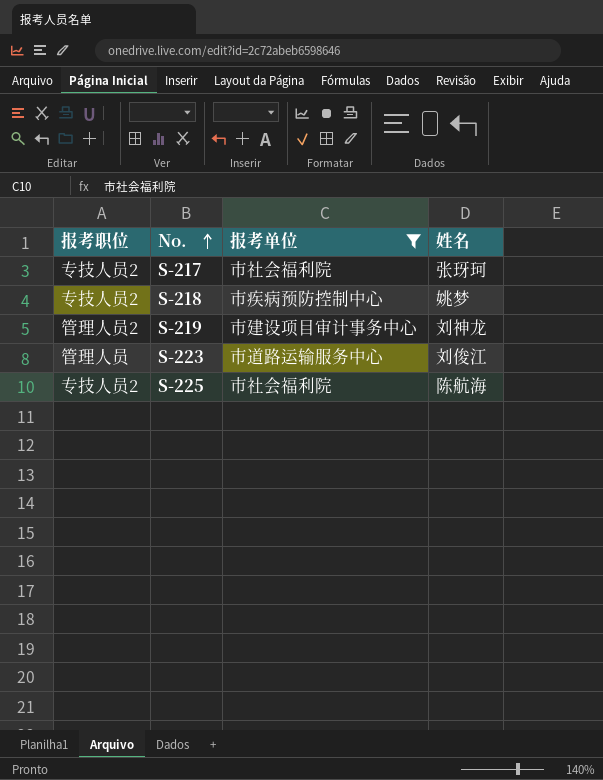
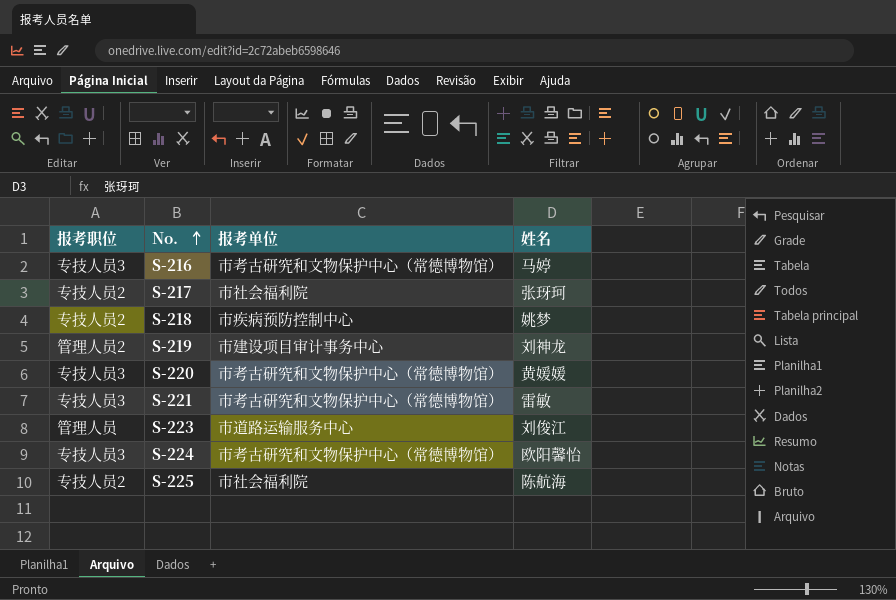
filter: 报考单位 != 市考古研究和文物保护中心（常德博物馆） -> none

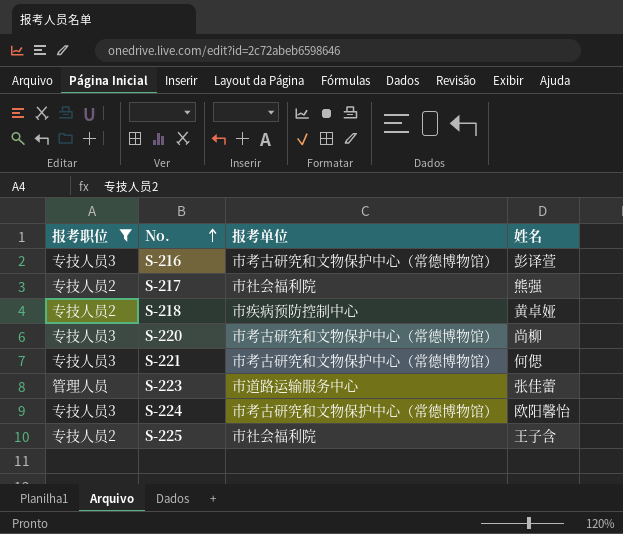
filter: none -> 报考职位 != 管理人员2
S-216 | 姓名: 马婷 -> 彭译萱
S-217 | 姓名: 张玡珂 -> 熊强
S-218 | 姓名: 姚梦 -> 黄卓娅
S-220 | 姓名: 黄媛媛 -> 尚柳
S-221 | 姓名: 雷敏 -> 何偲
S-223 | 姓名: 刘俊江 -> 张佳蕾
S-225 | 姓名: 陈航海 -> 王子含

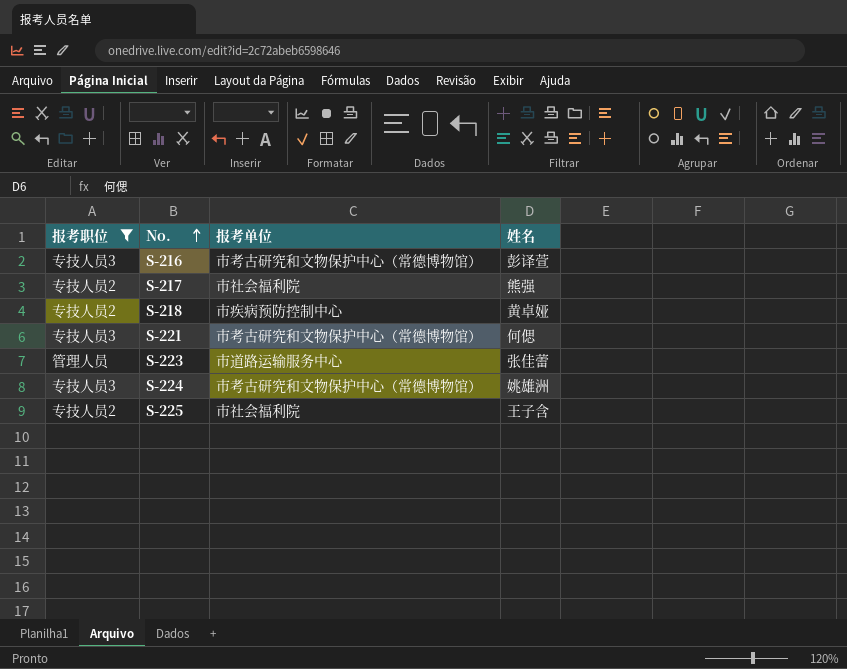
row S-220: 专技人员3 | 市考古研究和文物保护中心（常德博物馆） | 尚柳 -> none
S-224 | 姓名: 欧阳馨怡 -> 姚雄洲

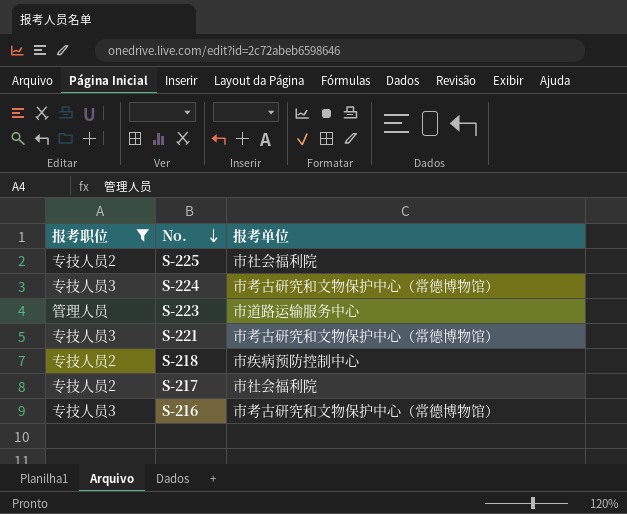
row order: No. ascending -> No. descending
column 姓名 | position: 4 -> none

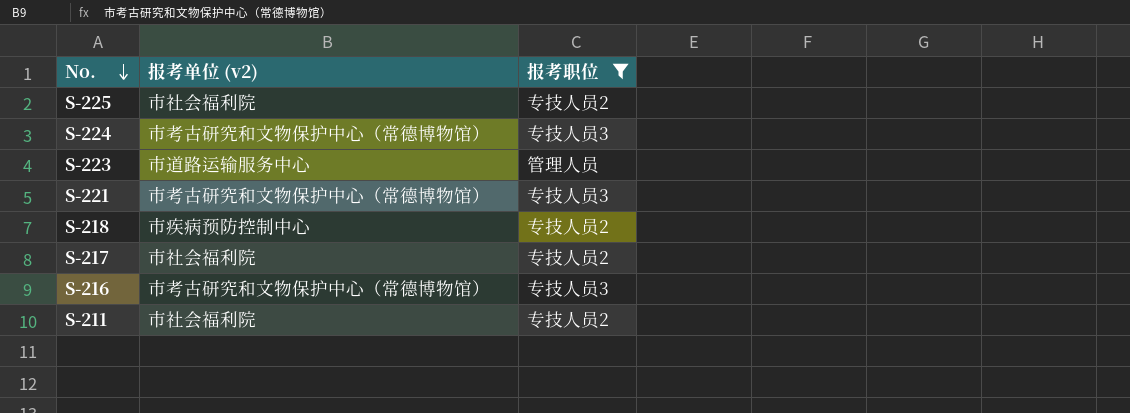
column name: 报考单位 -> 报考单位 (v2)
column 报考职位 | position: 1 -> 3
row S-211: none -> 市社会福利院 | 专技人员2

